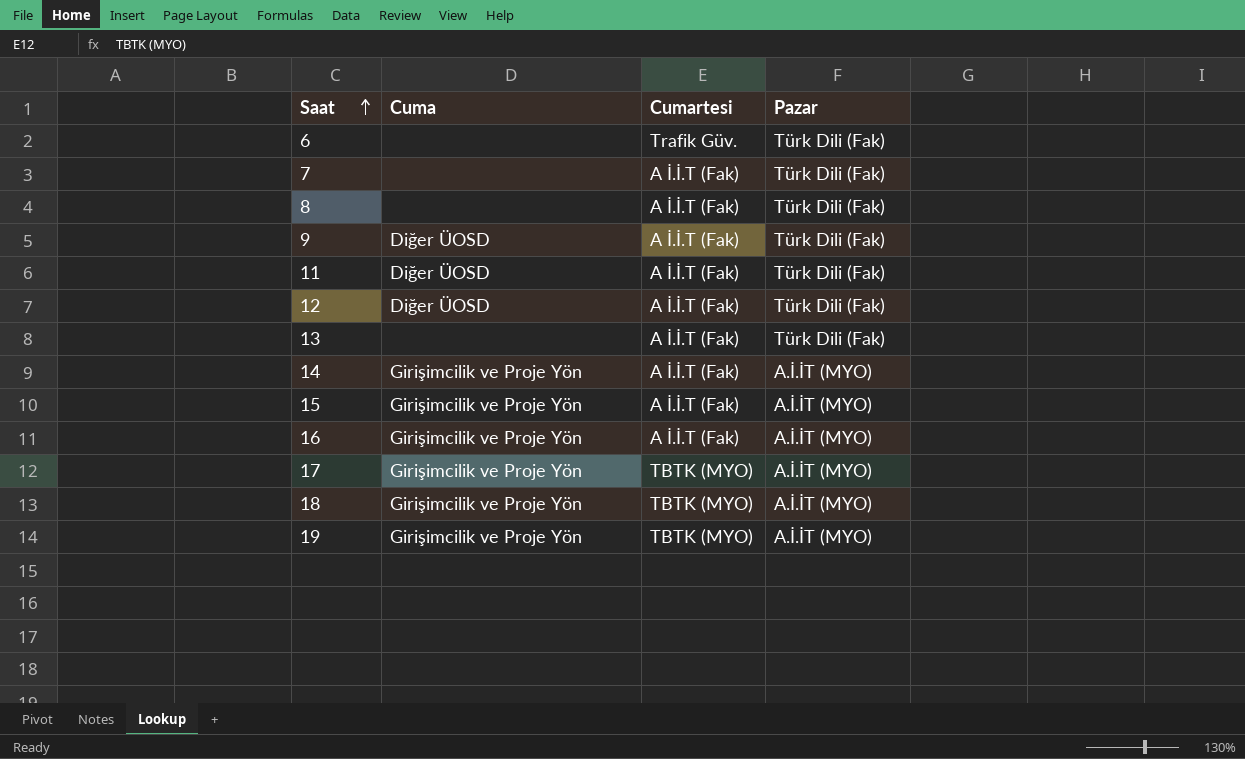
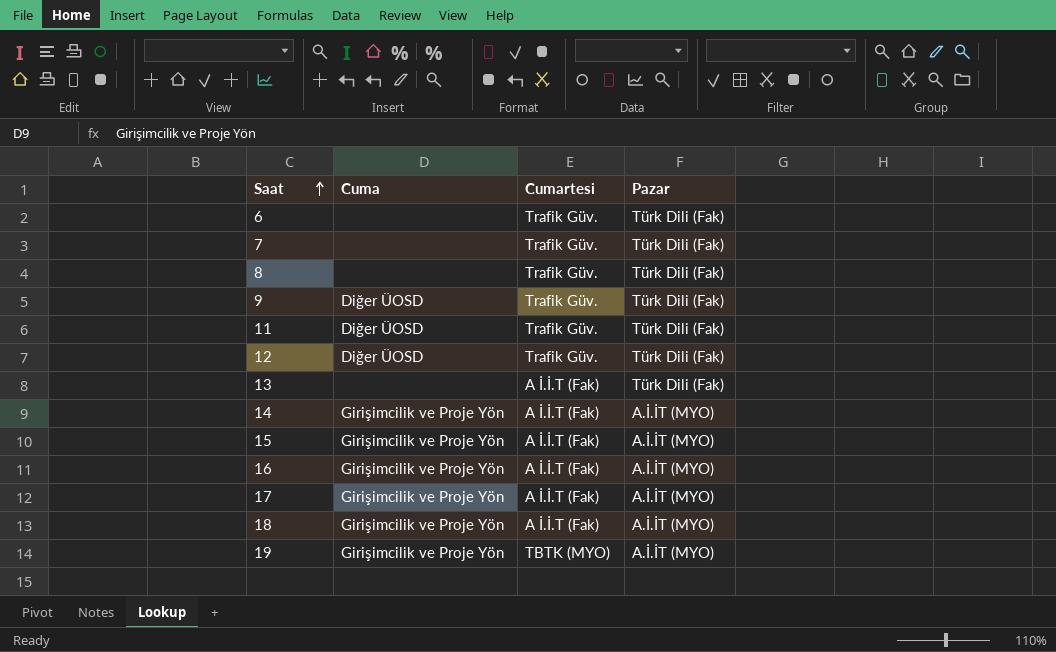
7 | Cumartesi: A İ.İ.T (Fak) -> Trafik Güv.
8 | Cumartesi: A İ.İ.T (Fak) -> Trafik Güv.
9 | Cumartesi: A İ.İ.T (Fak) -> Trafik Güv.
11 | Cumartesi: A İ.İ.T (Fak) -> Trafik Güv.
12 | Cumartesi: A İ.İ.T (Fak) -> Trafik Güv.
17 | Cumartesi: TBTK (MYO) -> A İ.İ.T (Fak)
18 | Cumartesi: TBTK (MYO) -> A İ.İ.T (Fak)

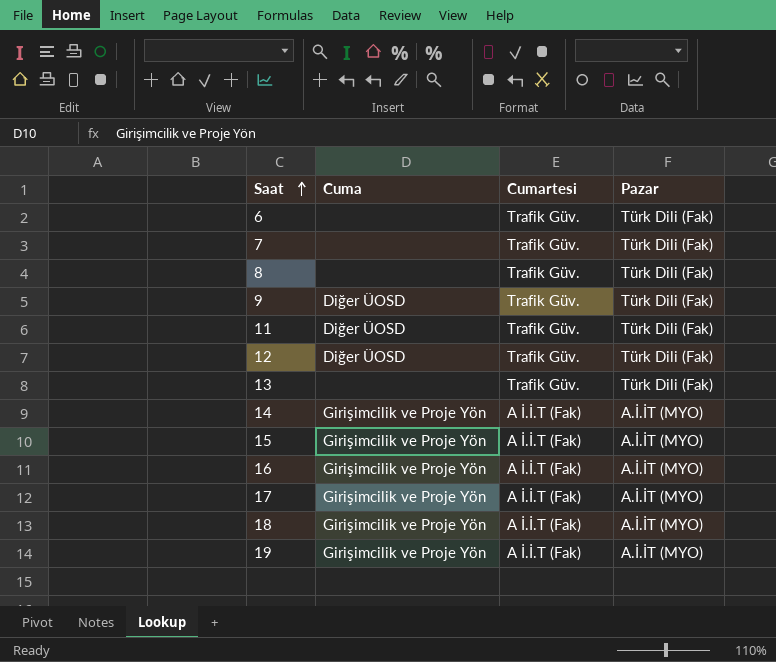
13 | Cumartesi: A İ.İ.T (Fak) -> Trafik Güv.
19 | Cumartesi: TBTK (MYO) -> A İ.İ.T (Fak)

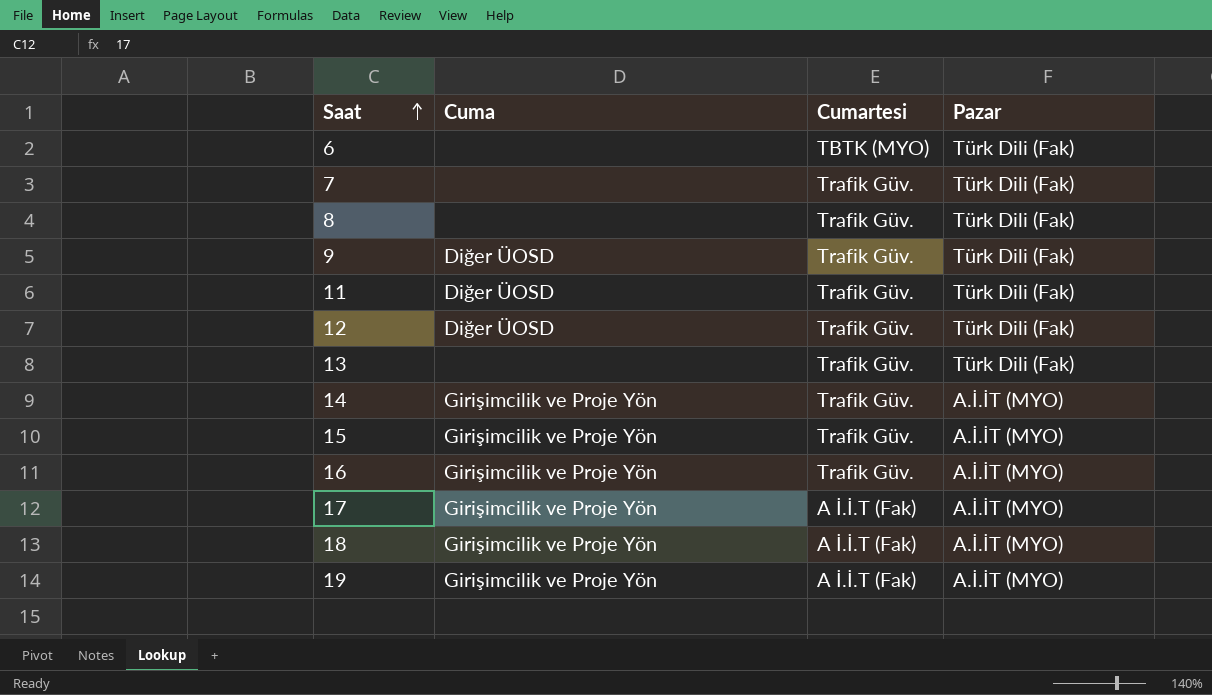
6 | Cumartesi: Trafik Güv. -> TBTK (MYO)
14 | Cumartesi: A İ.İ.T (Fak) -> Trafik Güv.
15 | Cumartesi: A İ.İ.T (Fak) -> Trafik Güv.
16 | Cumartesi: A İ.İ.T (Fak) -> Trafik Güv.

